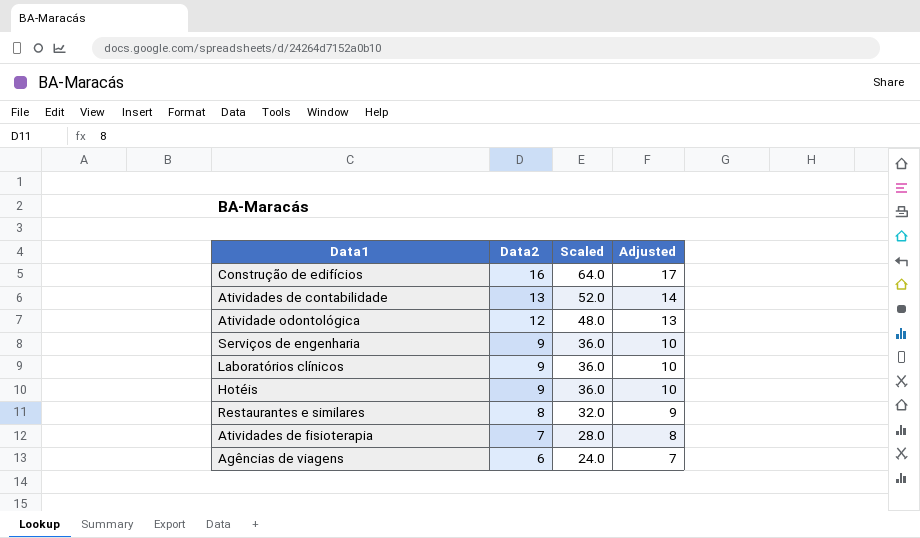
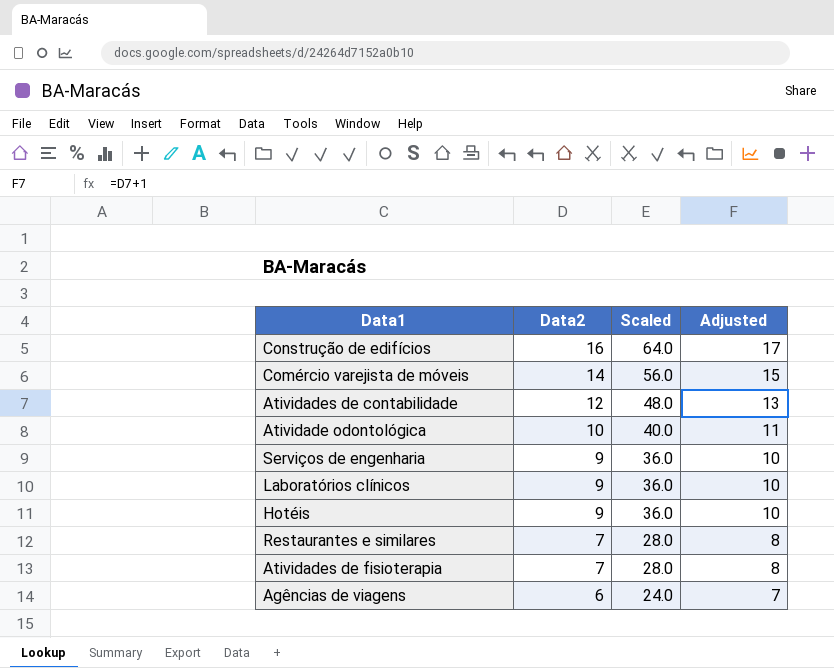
row Comércio varejista de móveis: none -> 14 | 56.0 | 15
Atividades de contabilidade | Data2: 13 -> 12
Atividades de contabilidade | Scaled: 52.0 -> 48.0
Atividades de contabilidade | Adjusted: 14 -> 13
Atividade odontológica | Data2: 12 -> 10
Atividade odontológica | Scaled: 48.0 -> 40.0
Atividade odontológica | Adjusted: 13 -> 11
Restaurantes e similares | Data2: 8 -> 7
Restaurantes e similares | Scaled: 32.0 -> 28.0
Restaurantes e similares | Adjusted: 9 -> 8

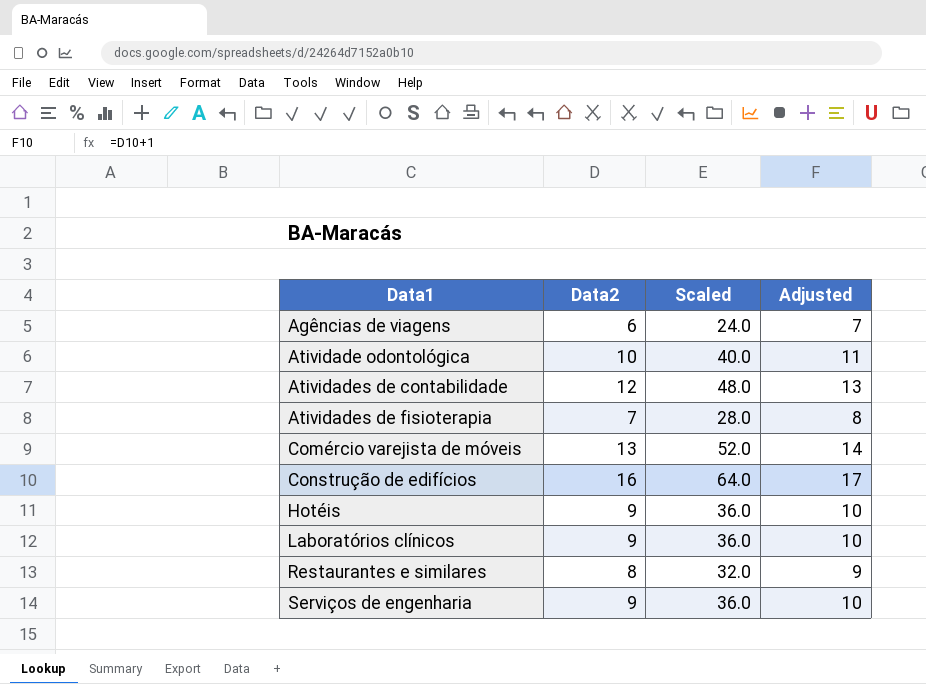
row order: Data2 descending -> Data1 ascending
Comércio varejista de móveis | Data2: 14 -> 13
Comércio varejista de móveis | Scaled: 56.0 -> 52.0
Comércio varejista de móveis | Adjusted: 15 -> 14
Restaurantes e similares | Data2: 7 -> 8
Restaurantes e similares | Scaled: 28.0 -> 32.0
Restaurantes e similares | Adjusted: 8 -> 9

